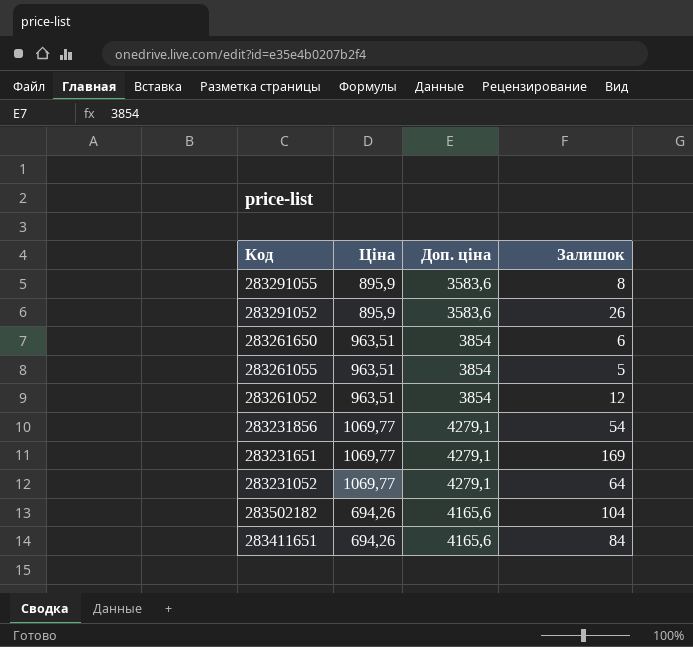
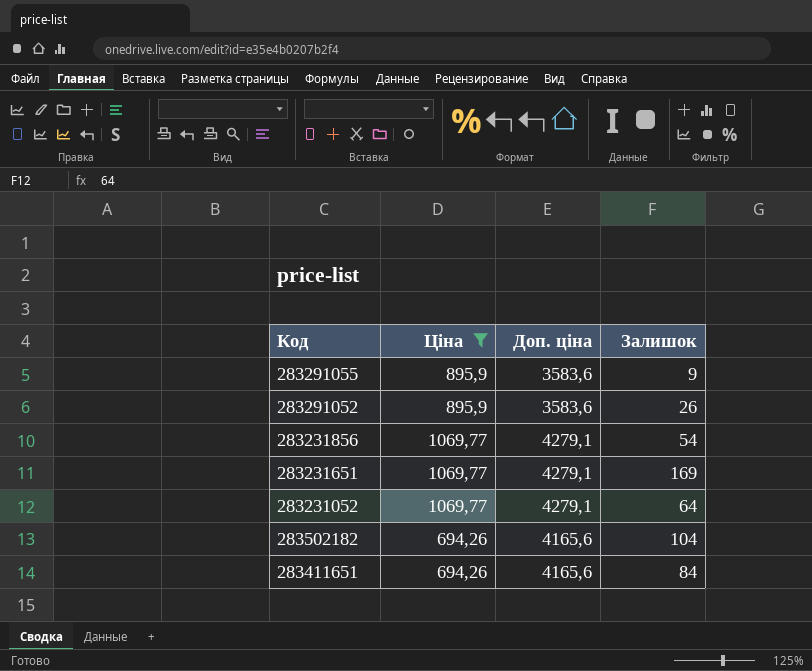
filter: none -> Ціна != 963,51
283291055 | Залишок: 8 -> 9

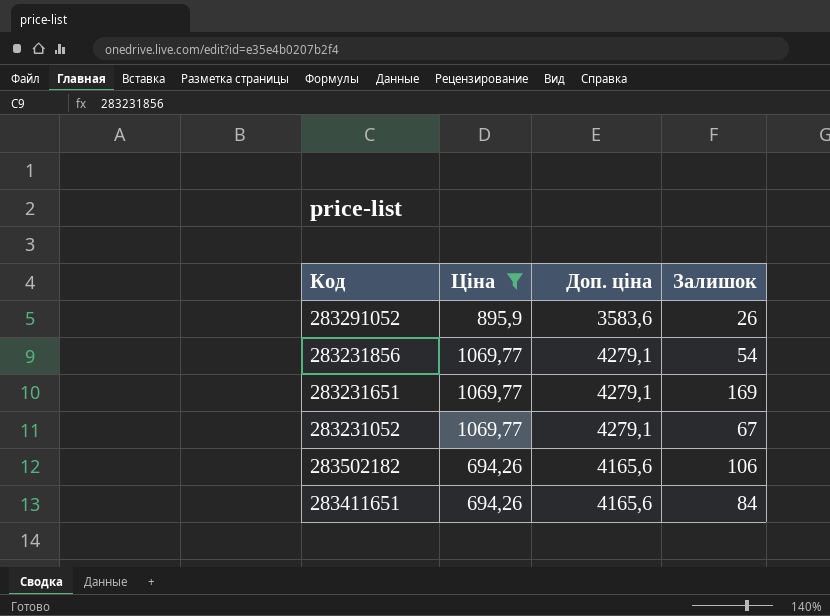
row 283291055: 895,9 | 3583,6 | 9 -> none
283231052 | Залишок: 64 -> 67
283502182 | Залишок: 104 -> 106

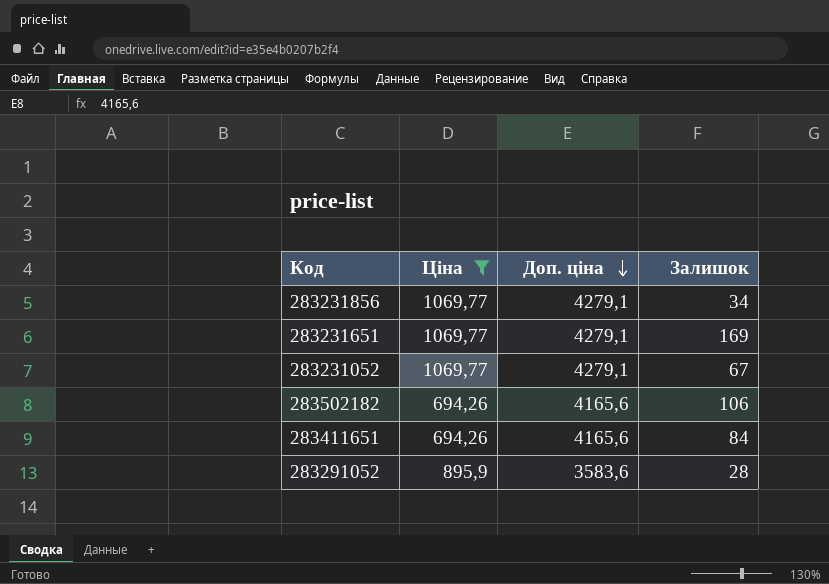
row order: none -> Доп. ціна descending
283231856 | Залишок: 54 -> 34
283291052 | Залишок: 26 -> 28

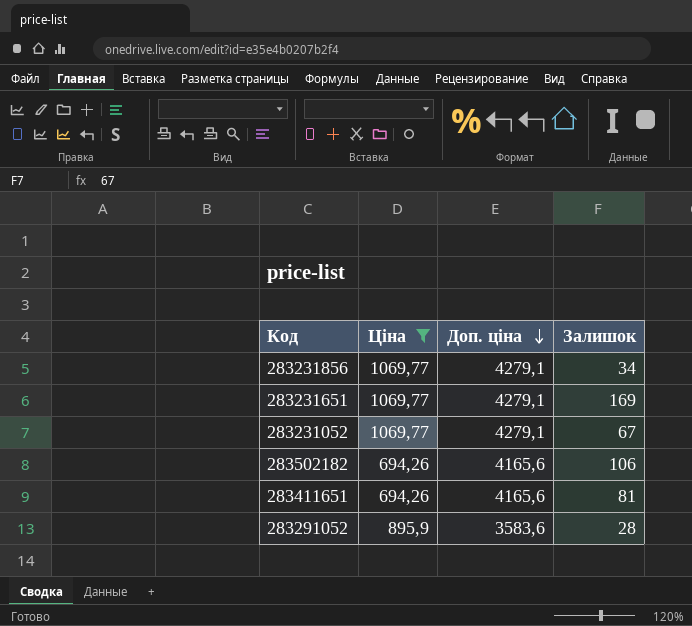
283411651 | Залишок: 84 -> 81

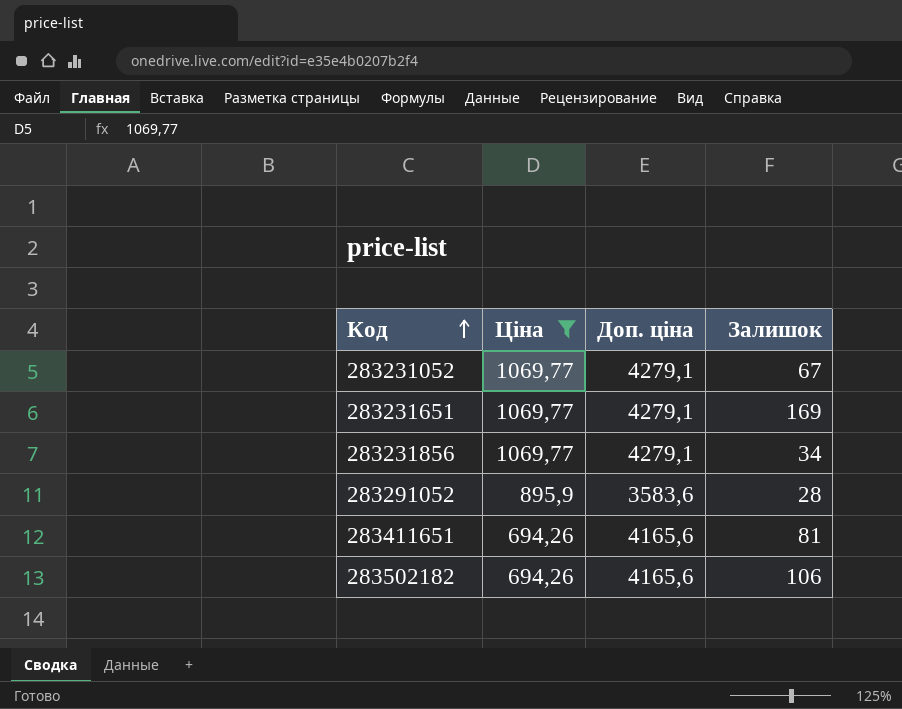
row order: Доп. ціна descending -> Код ascending

